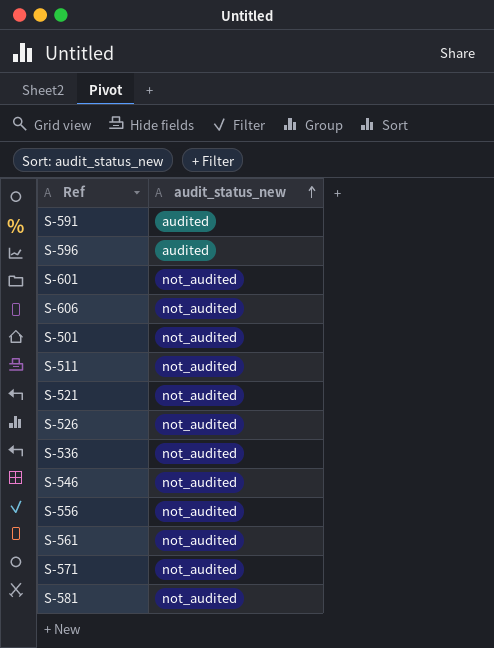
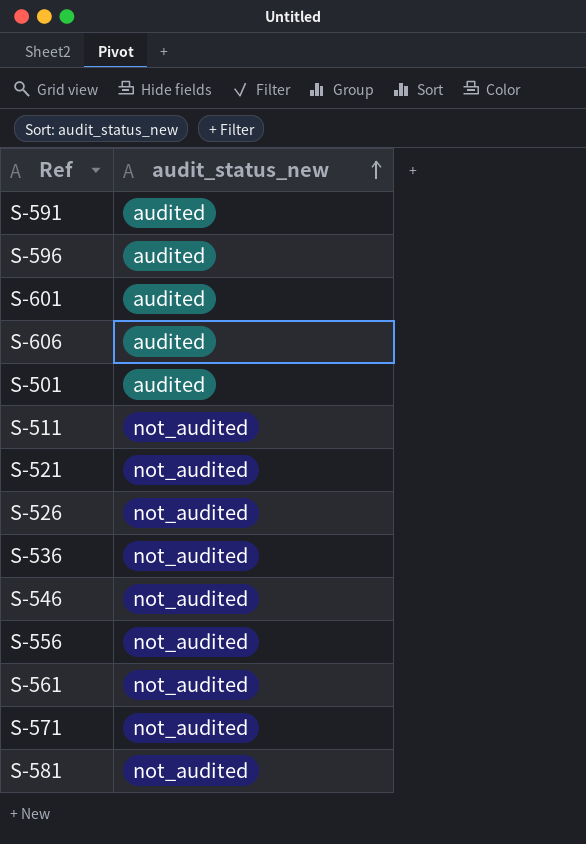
S-601 | audit_status_new: not_audited -> audited
S-606 | audit_status_new: not_audited -> audited
S-501 | audit_status_new: not_audited -> audited

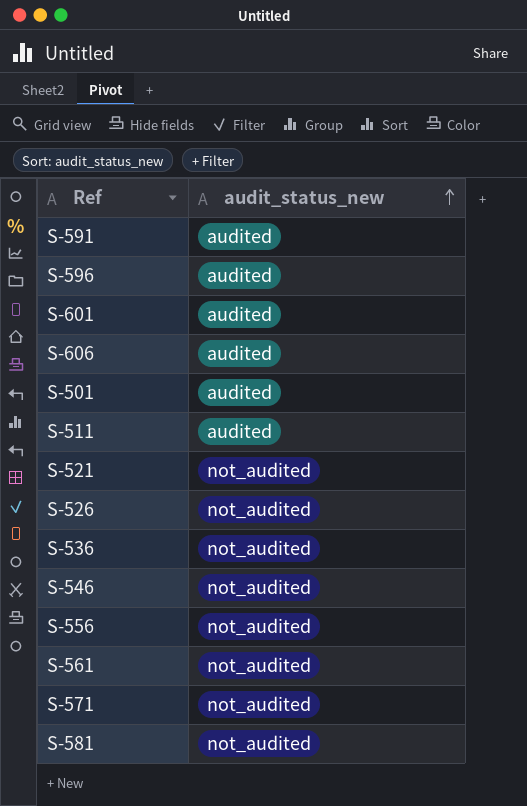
S-511 | audit_status_new: not_audited -> audited

